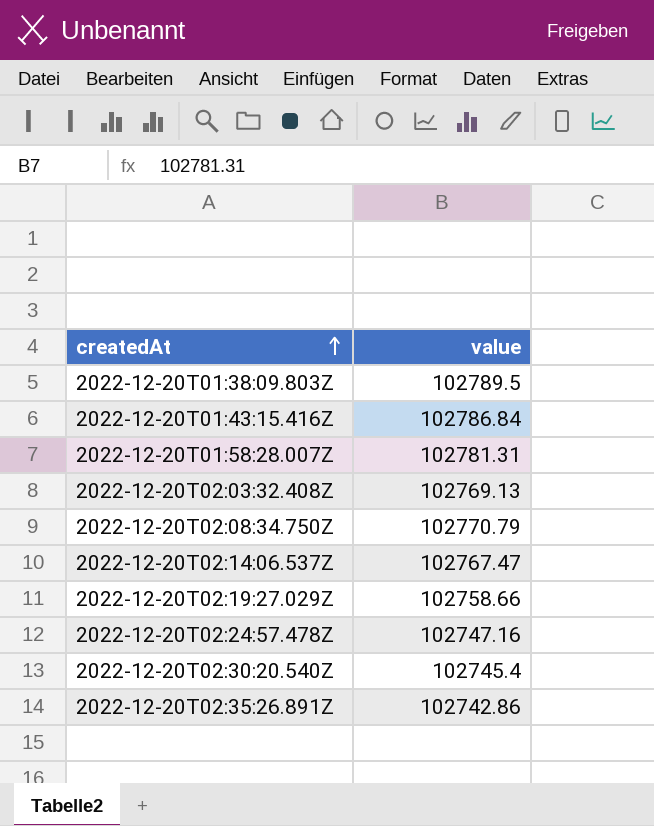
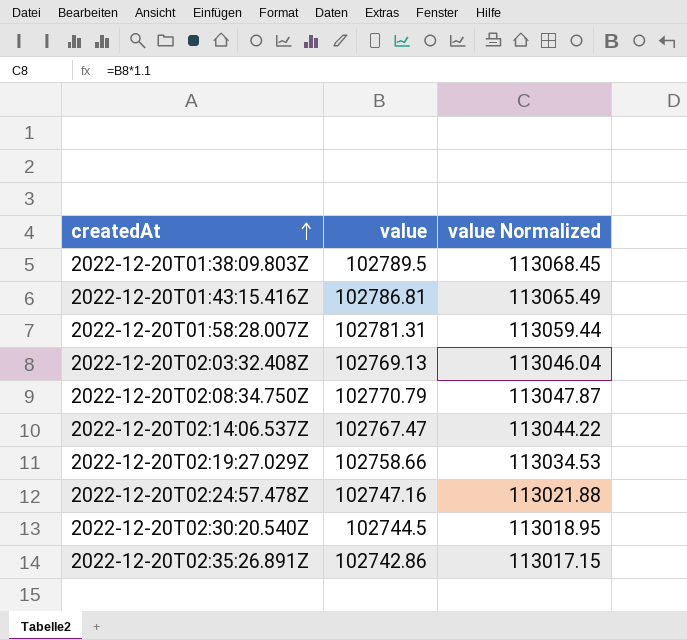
column value Normalized | formula: none -> [value] * 1.1
2022-12-20T01:43:15.416Z | value: 102786.84 -> 102786.81
2022-12-20T02:30:20.540Z | value: 102745.4 -> 102744.5

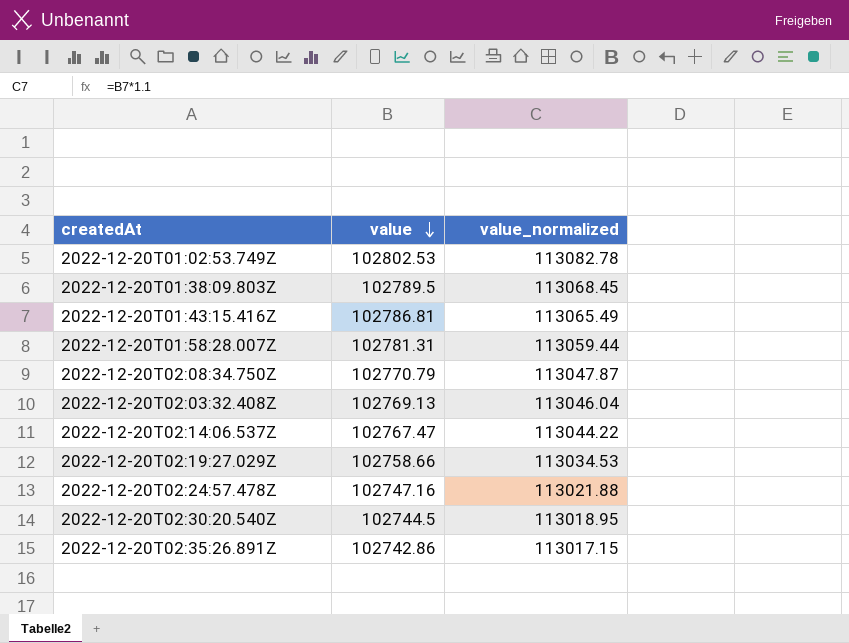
row order: createdAt ascending -> value descending
column name: value Normalized -> value_normalized
row 2022-12-20T01:02:53.749Z: none -> 102802.53 | 113082.78

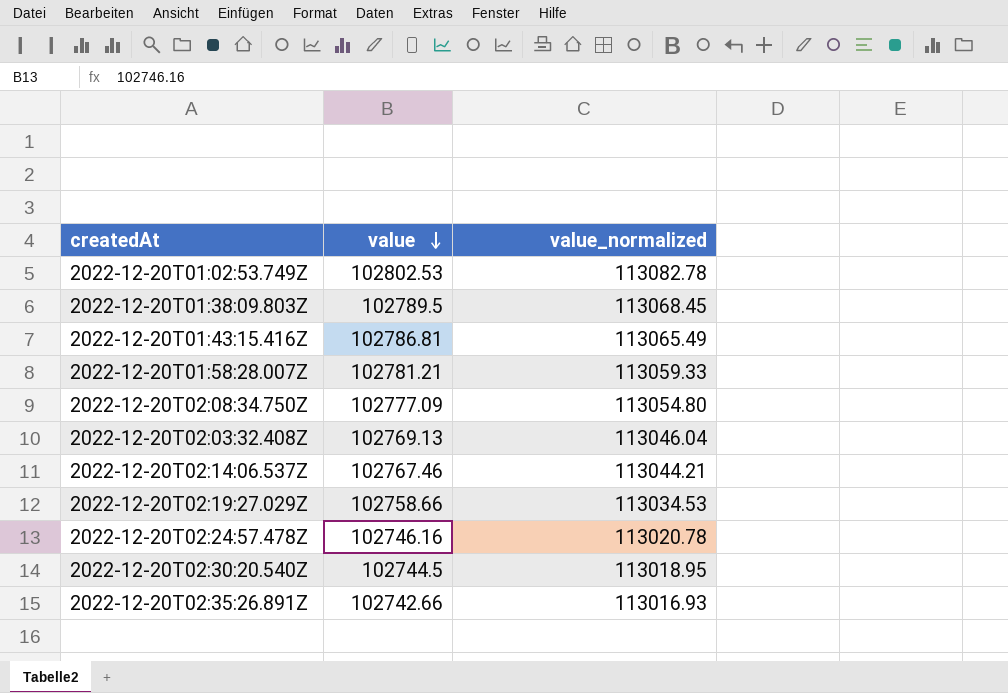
2022-12-20T01:58:28.007Z | value: 102781.31 -> 102781.21
2022-12-20T01:58:28.007Z | value_normalized: 113059.44 -> 113059.33
2022-12-20T02:08:34.750Z | value: 102770.79 -> 102777.09
2022-12-20T02:08:34.750Z | value_normalized: 113047.87 -> 113054.80
2022-12-20T02:14:06.537Z | value: 102767.47 -> 102767.46
2022-12-20T02:14:06.537Z | value_normalized: 113044.22 -> 113044.21
2022-12-20T02:24:57.478Z | value: 102747.16 -> 102746.16
2022-12-20T02:24:57.478Z | value_normalized: 113021.88 -> 113020.78
2022-12-20T02:35:26.891Z | value: 102742.86 -> 102742.66
2022-12-20T02:35:26.891Z | value_normalized: 113017.15 -> 113016.93

